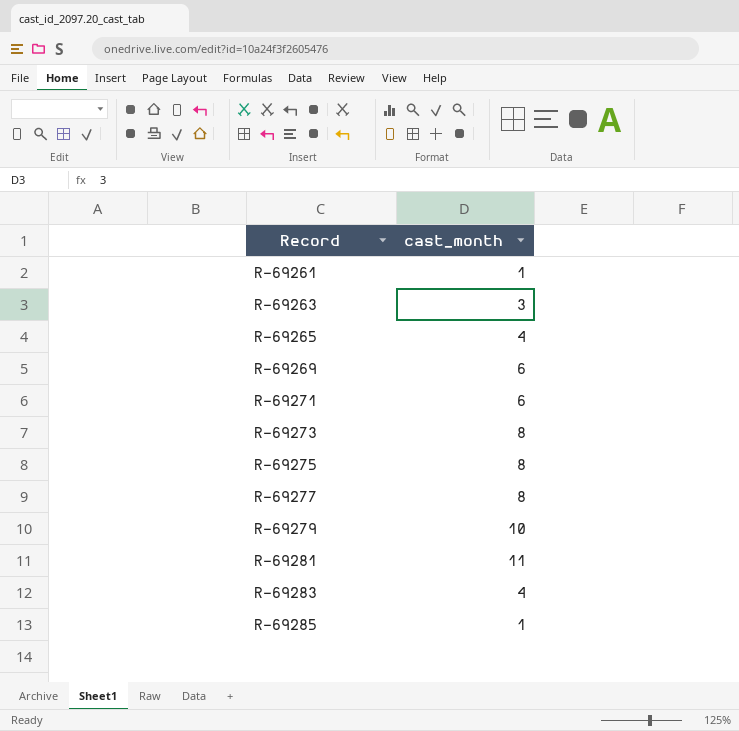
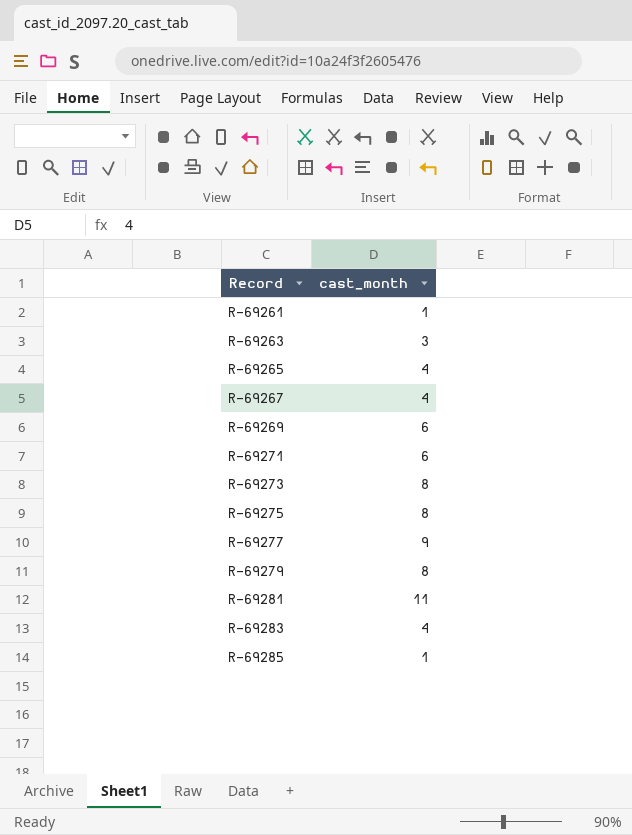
row R-69267: none -> 4
R-69277 | cast_month: 8 -> 9
R-69279 | cast_month: 10 -> 8

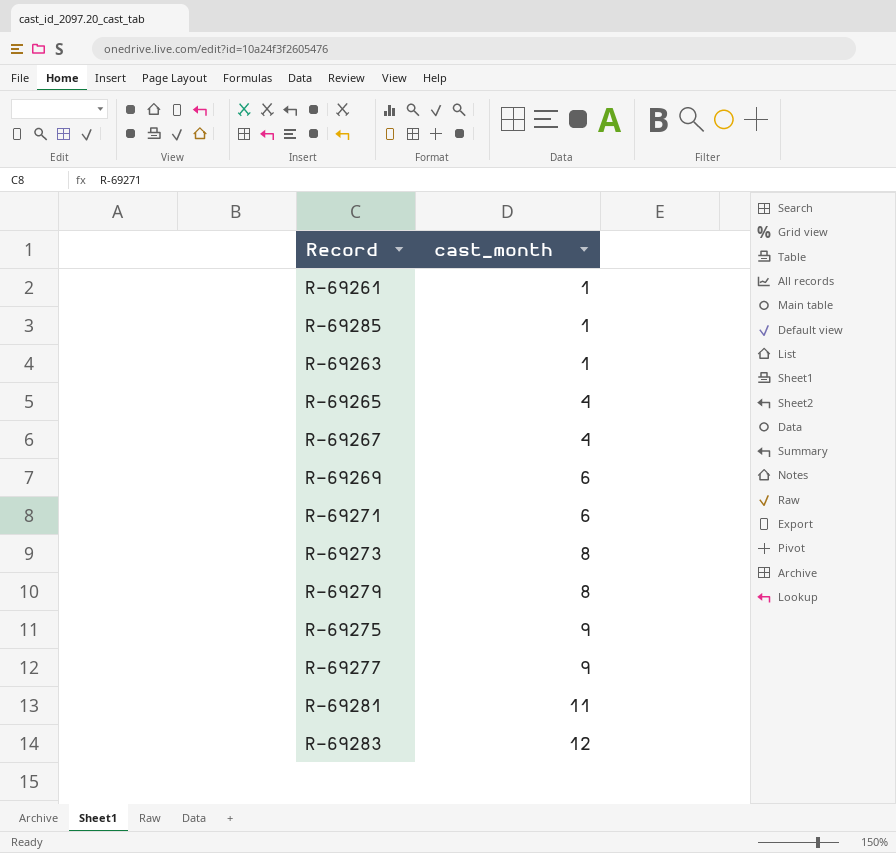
row order: Record ascending -> cast_month ascending
R-69263 | cast_month: 3 -> 1
R-69275 | cast_month: 8 -> 9
R-69283 | cast_month: 4 -> 12

